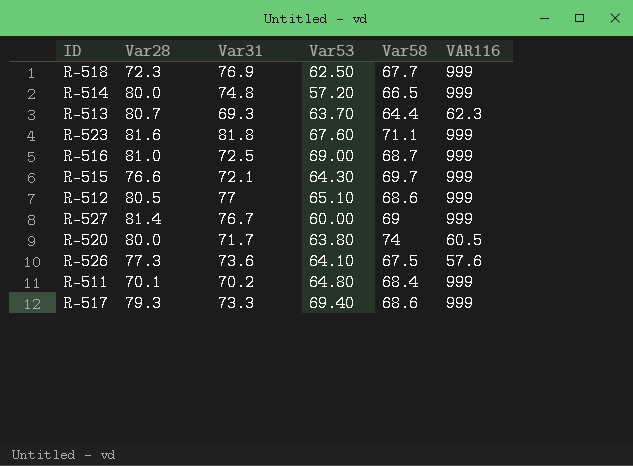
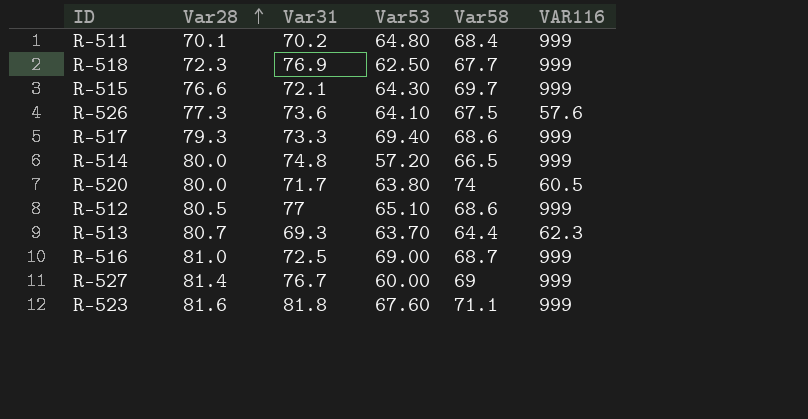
row order: none -> Var28 ascending

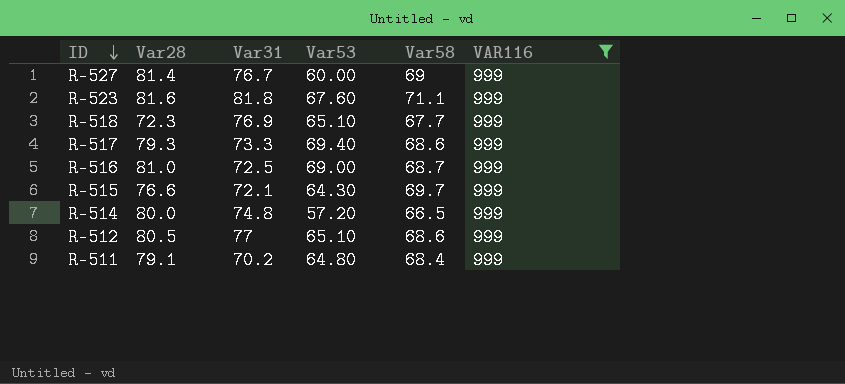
filter: none -> VAR116 = 999
row order: Var28 ascending -> ID descending
R-518 | Var53: 62.50 -> 65.10
R-511 | Var28: 70.1 -> 79.1

